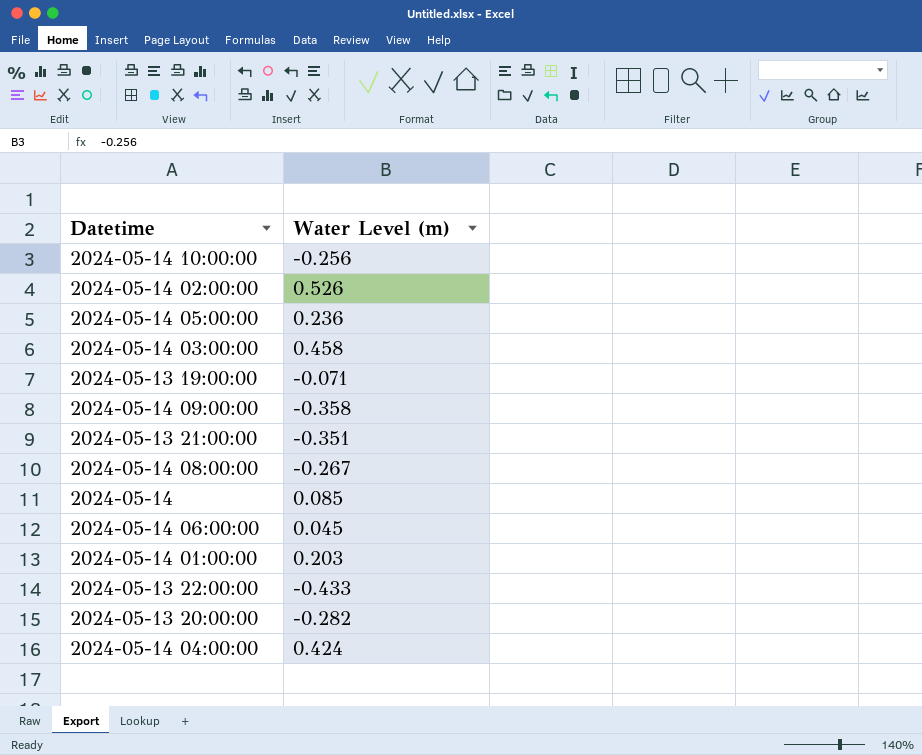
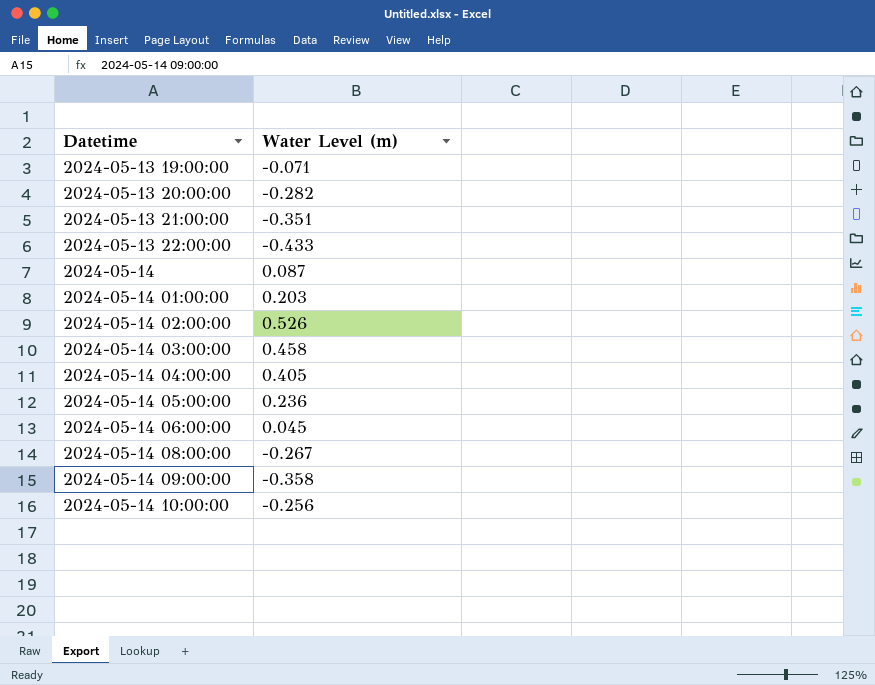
row order: none -> Datetime ascending
2024-05-14 | Water Level (m): 0.085 -> 0.087
2024-05-14 04:00:00 | Water Level (m): 0.424 -> 0.405

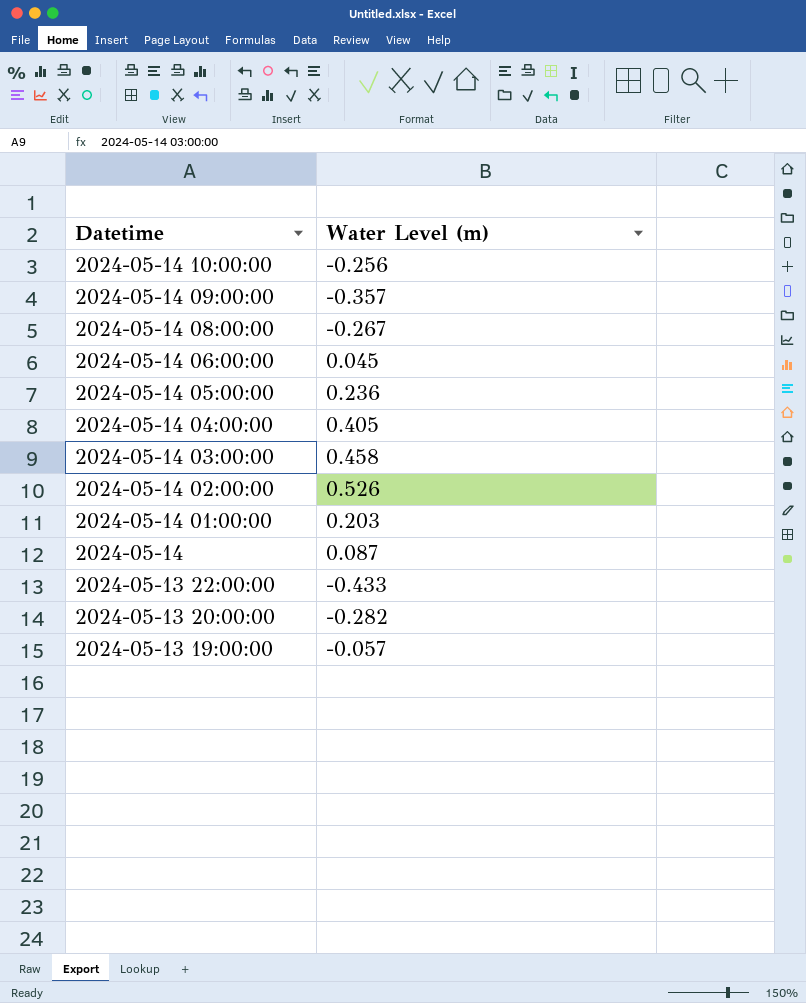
row order: Datetime ascending -> Datetime descending
row 2024-05-13 21:00:00: -0.351 -> none
2024-05-14 09:00:00 | Water Level (m): -0.358 -> -0.357
2024-05-13 19:00:00 | Water Level (m): -0.071 -> -0.057

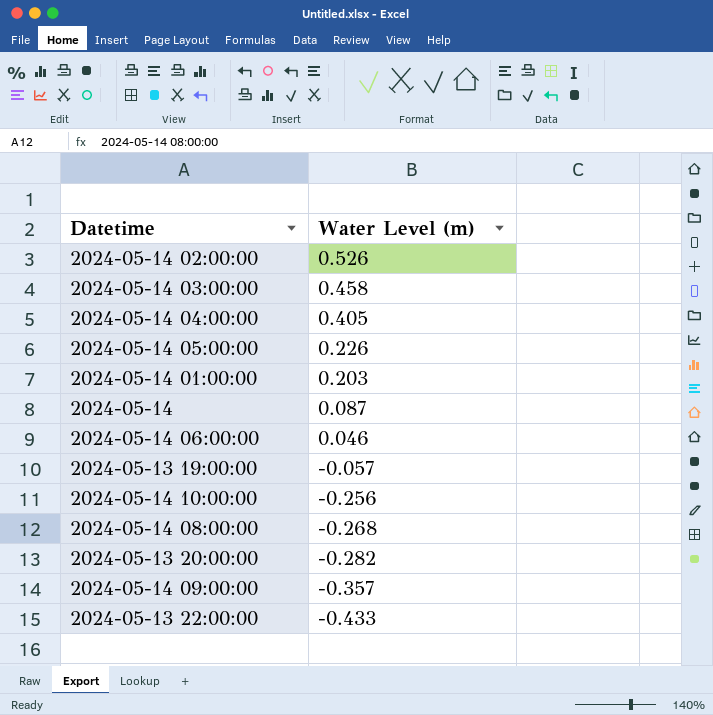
row order: Datetime descending -> Water Level (m) descending
2024-05-14 05:00:00 | Water Level (m): 0.236 -> 0.226
2024-05-14 06:00:00 | Water Level (m): 0.045 -> 0.046
2024-05-14 08:00:00 | Water Level (m): -0.267 -> -0.268

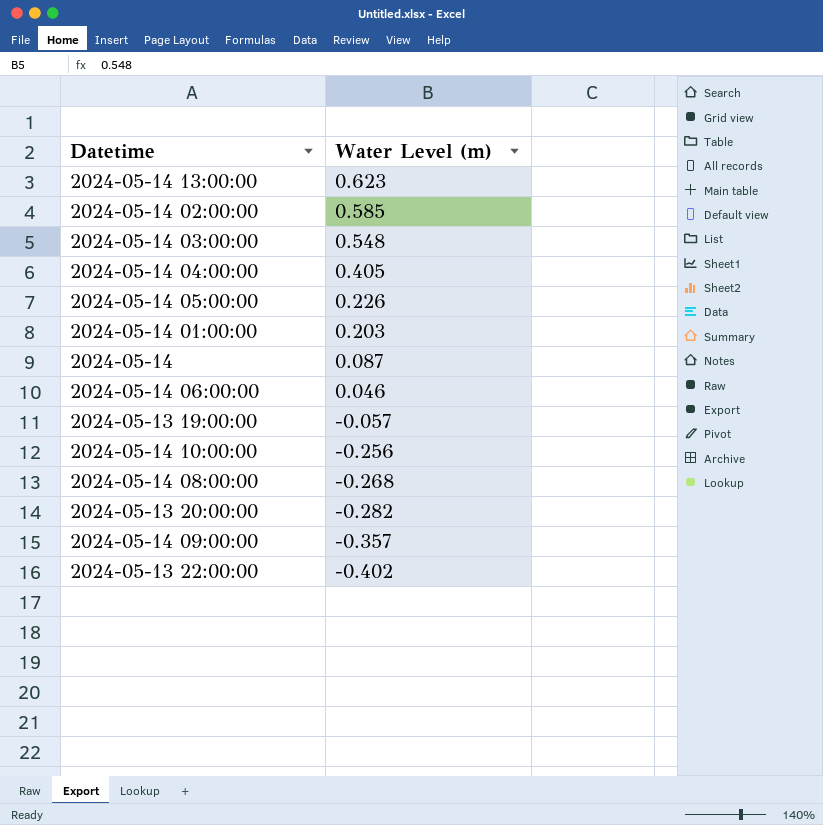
row 2024-05-14 13:00:00: none -> 0.623
2024-05-14 02:00:00 | Water Level (m): 0.526 -> 0.585
2024-05-14 03:00:00 | Water Level (m): 0.458 -> 0.548
2024-05-13 22:00:00 | Water Level (m): -0.433 -> -0.402

